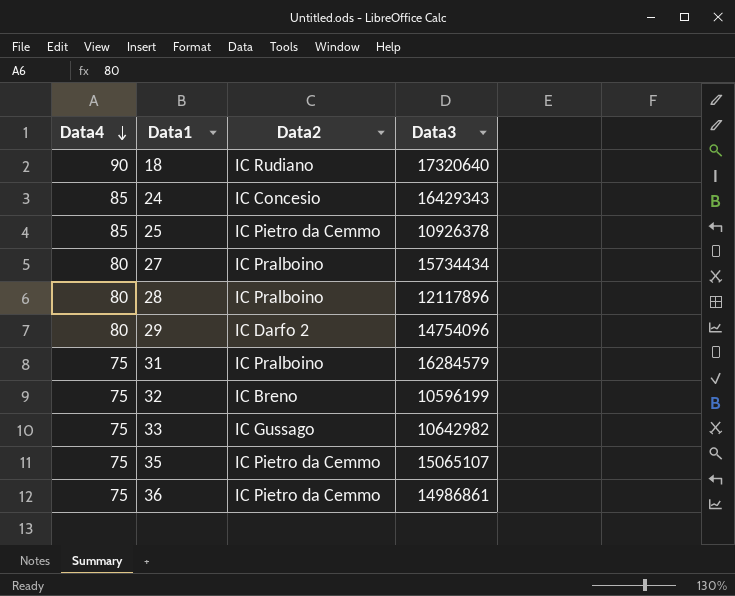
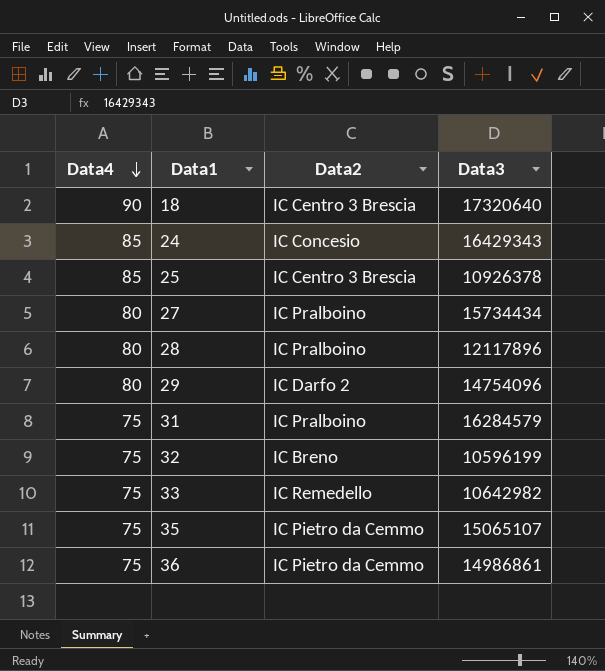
18 | Data2: IC Rudiano -> IC Centro 3 Brescia
25 | Data2: IC Pietro da Cemmo -> IC Centro 3 Brescia
33 | Data2: IC Gussago -> IC Remedello

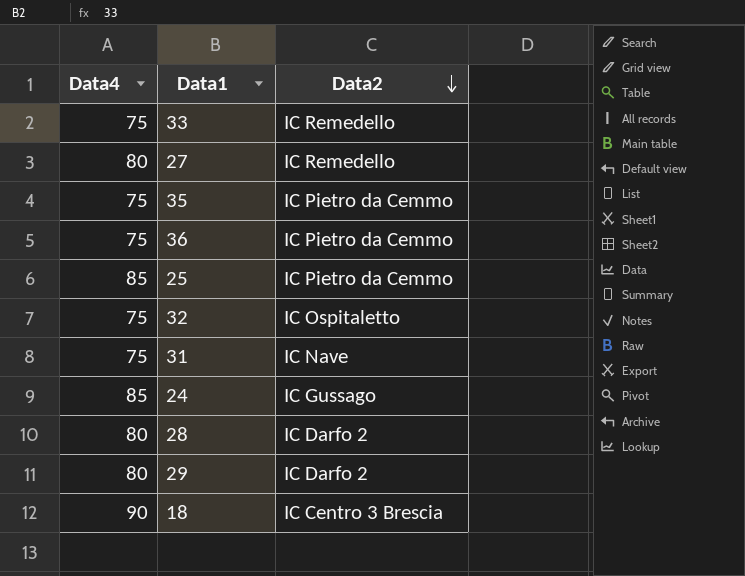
row order: Data4 descending -> Data2 descending
column Data3 | position: 4 -> none
27 | Data2: IC Pralboino -> IC Remedello
25 | Data2: IC Centro 3 Brescia -> IC Pietro da Cemmo
32 | Data2: IC Breno -> IC Ospitaletto
31 | Data2: IC Pralboino -> IC Nave
24 | Data2: IC Concesio -> IC Gussago
28 | Data2: IC Pralboino -> IC Darfo 2

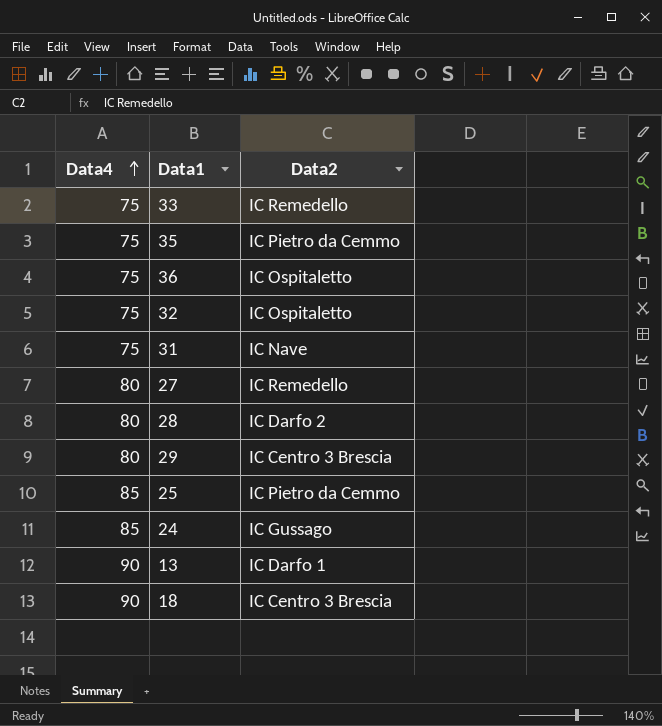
row order: Data2 descending -> Data4 ascending
36 | Data2: IC Pietro da Cemmo -> IC Ospitaletto
29 | Data2: IC Darfo 2 -> IC Centro 3 Brescia
row 13: none -> 90 | IC Darfo 1

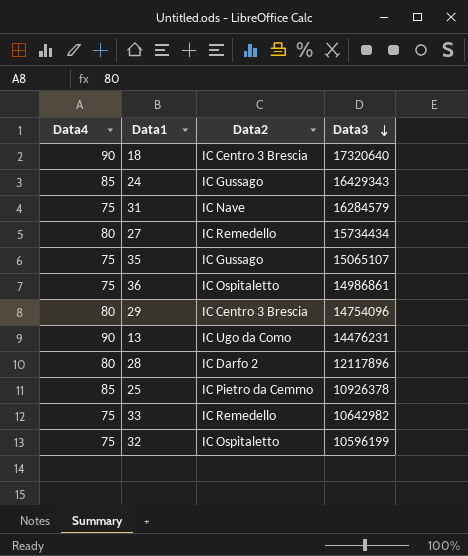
row order: Data4 ascending -> Data3 descending
column Data3 | position: none -> 4
35 | Data2: IC Pietro da Cemmo -> IC Gussago
13 | Data2: IC Darfo 1 -> IC Ugo da Como

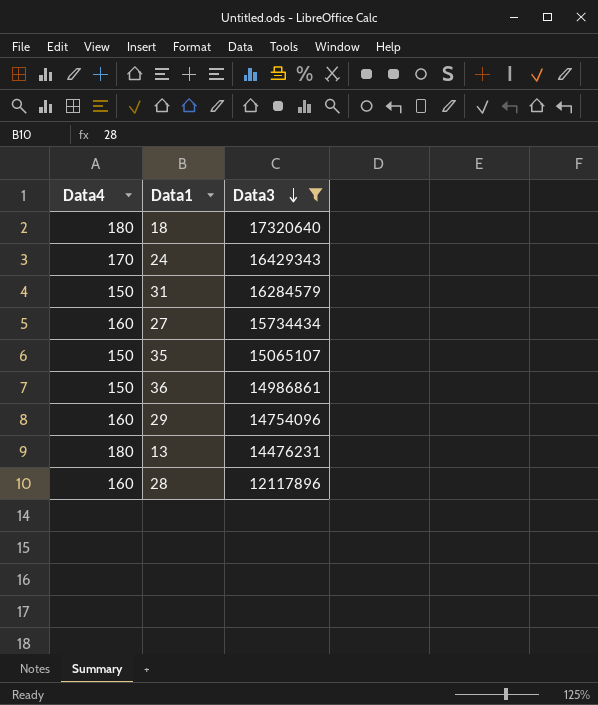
filter: none -> Data3 >= 12117896
column Data2 | position: 3 -> none
18 | Data4: 90 -> 180
24 | Data4: 85 -> 170
31 | Data4: 75 -> 150
27 | Data4: 80 -> 160
35 | Data4: 75 -> 150
36 | Data4: 75 -> 150
29 | Data4: 80 -> 160
13 | Data4: 90 -> 180
28 | Data4: 80 -> 160

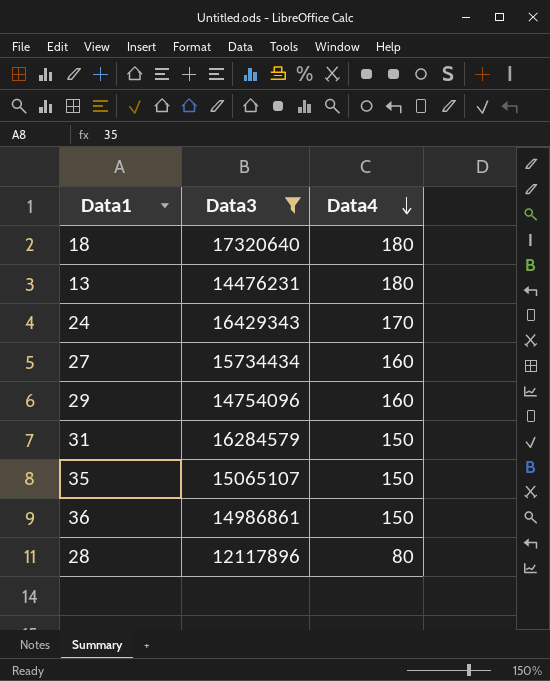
row order: Data3 descending -> Data4 descending
column Data4 | position: 1 -> 3
28 | Data4: 160 -> 80

